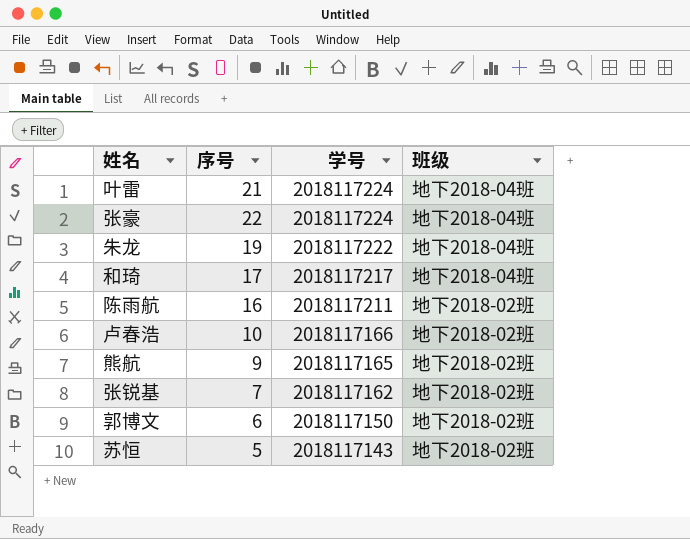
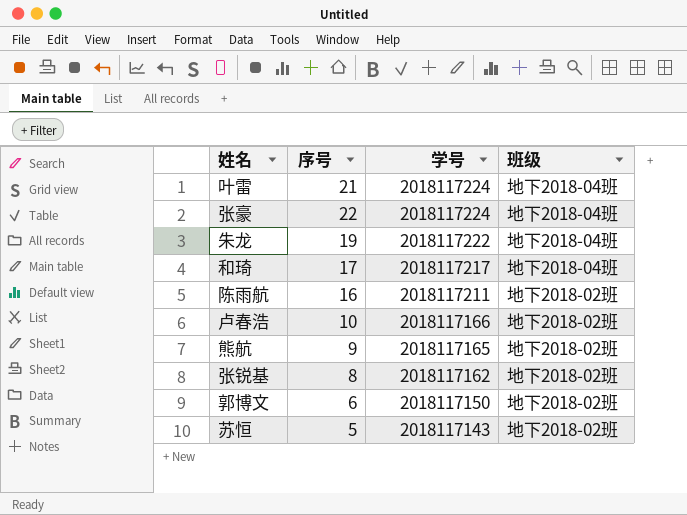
张锐基 | 序号: 7 -> 8

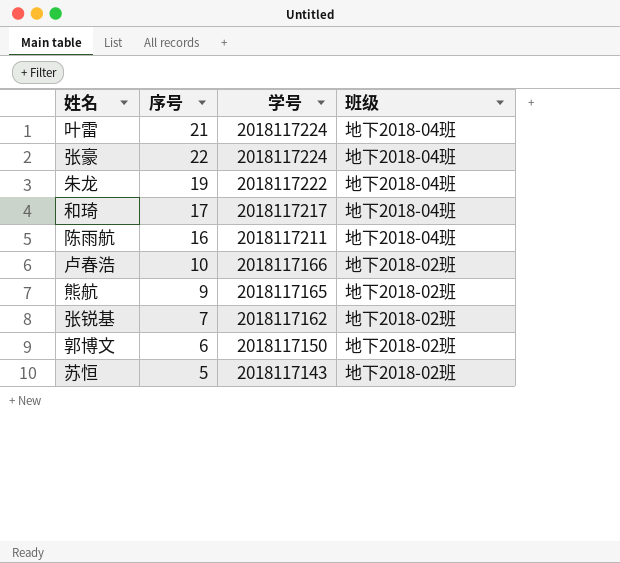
陈雨航 | 班级: 地下2018-02班 -> 地下2018-04班
张锐基 | 序号: 8 -> 7

